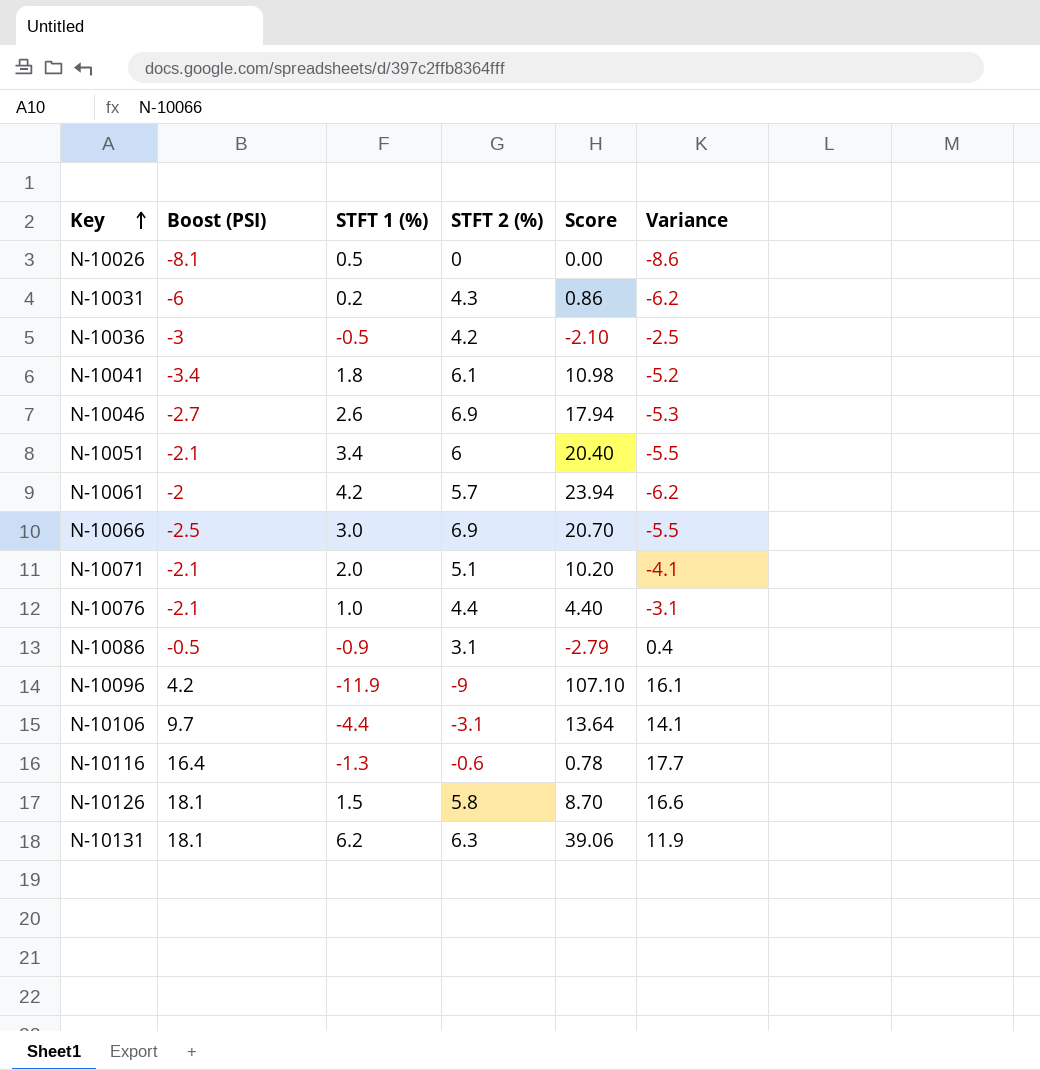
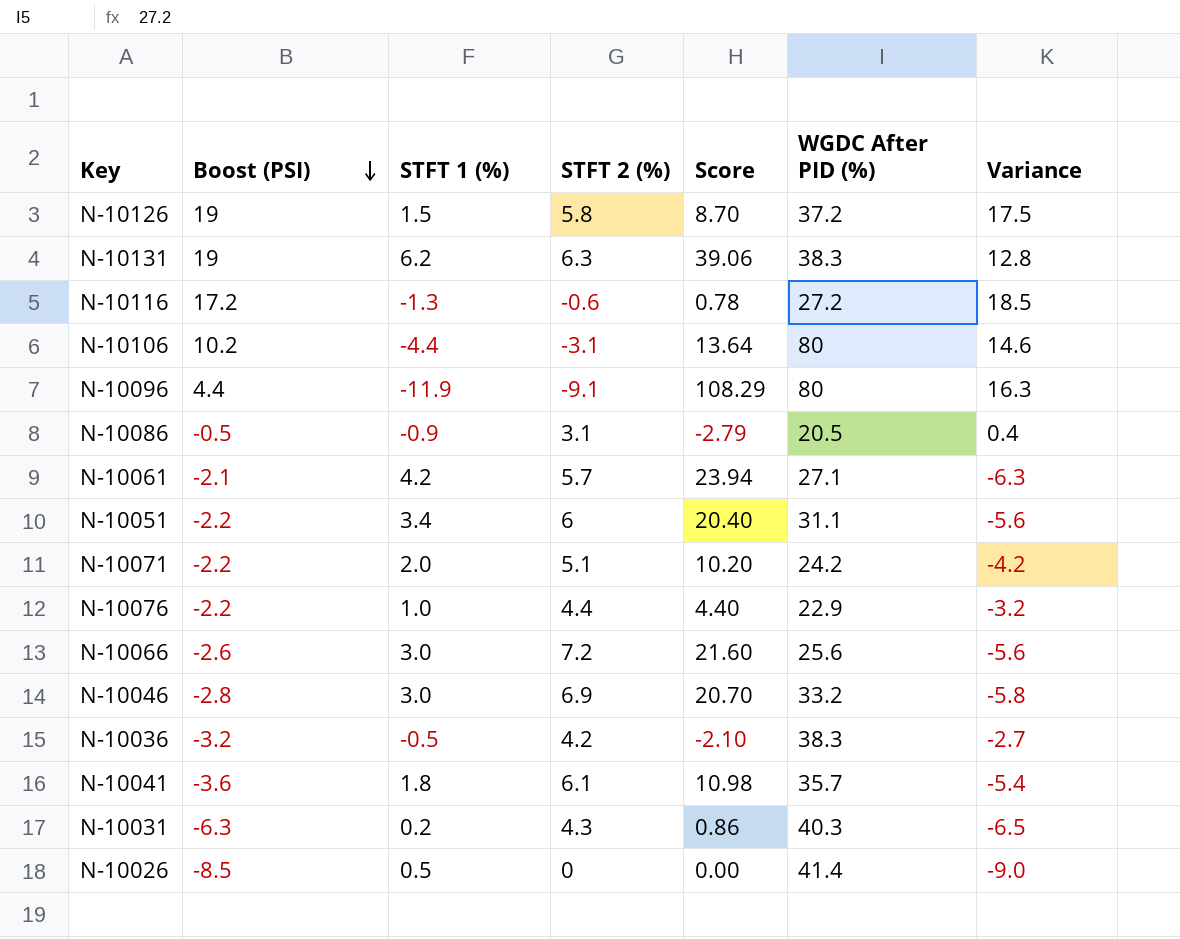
row order: Key ascending -> Boost (PSI) descending
column WGDC After PID (%) | position: none -> 6
N-10126 | Boost (PSI): 18.1 -> 19
N-10126 | Variance: 16.6 -> 17.5
N-10131 | Boost (PSI): 18.1 -> 19
N-10131 | Variance: 11.9 -> 12.8
N-10116 | Boost (PSI): 16.4 -> 17.2
N-10116 | Variance: 17.7 -> 18.5
N-10106 | Boost (PSI): 9.7 -> 10.2
N-10106 | Variance: 14.1 -> 14.6
N-10096 | Boost (PSI): 4.2 -> 4.4
N-10096 | STFT 2 (%): -9 -> -9.1
N-10096 | Score: 107.10 -> 108.29
N-10096 | Variance: 16.1 -> 16.3
N-10061 | Boost (PSI): -2 -> -2.1
N-10061 | Variance: -6.2 -> -6.3
N-10051 | Boost (PSI): -2.1 -> -2.2
N-10051 | Variance: -5.5 -> -5.6
N-10071 | Boost (PSI): -2.1 -> -2.2
N-10071 | Variance: -4.1 -> -4.2
N-10076 | Boost (PSI): -2.1 -> -2.2
N-10076 | Variance: -3.1 -> -3.2
N-10066 | Boost (PSI): -2.5 -> -2.6
N-10066 | STFT 2 (%): 6.9 -> 7.2
N-10066 | Score: 20.70 -> 21.60
N-10066 | Variance: -5.5 -> -5.6
N-10046 | Boost (PSI): -2.7 -> -2.8
N-10046 | STFT 1 (%): 2.6 -> 3.0
N-10046 | Score: 17.94 -> 20.70
N-10046 | Variance: -5.3 -> -5.8
N-10036 | Boost (PSI): -3 -> -3.2
N-10036 | Variance: -2.5 -> -2.7
N-10041 | Boost (PSI): -3.4 -> -3.6
N-10041 | Variance: -5.2 -> -5.4
N-10031 | Boost (PSI): -6 -> -6.3
N-10031 | Variance: -6.2 -> -6.5
N-10026 | Boost (PSI): -8.1 -> -8.5
N-10026 | Variance: -8.6 -> -9.0

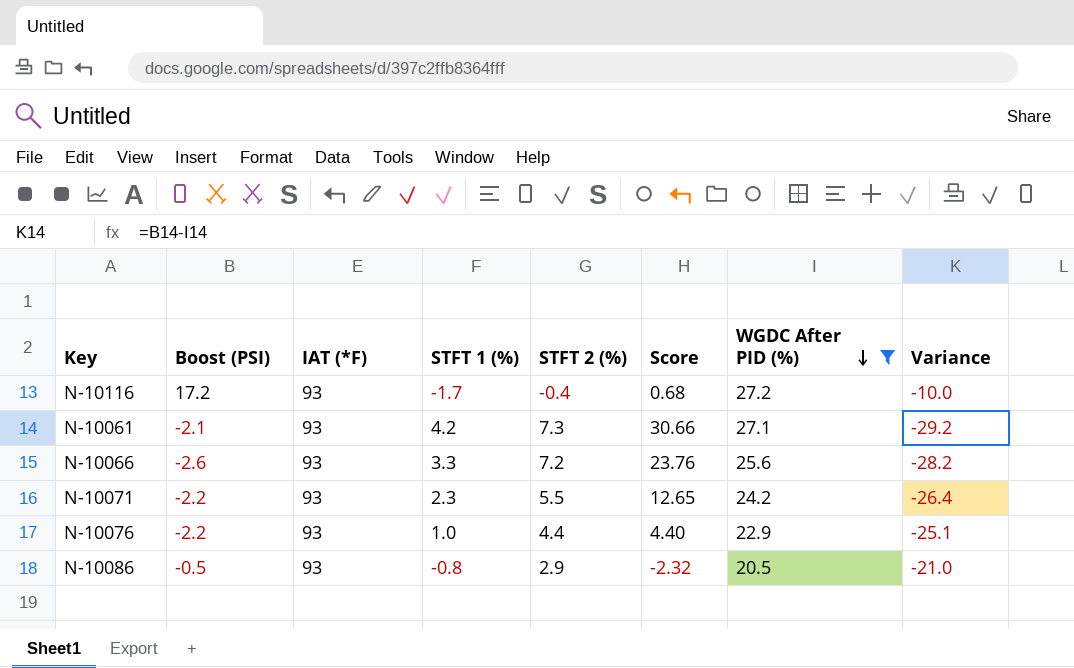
filter: none -> WGDC After PID (%) <= 27.2
row order: Boost (PSI) descending -> WGDC After PID (%) descending
column IAT (*F) | position: none -> 3
column Variance | formula: [Boost (PSI)] - [STFT 1 (%)] -> [Boost (PSI)] - [WGDC After PID (%)]
N-10116 | STFT 1 (%): -1.3 -> -1.7
N-10116 | STFT 2 (%): -0.6 -> -0.4
N-10116 | Score: 0.78 -> 0.68
N-10061 | STFT 2 (%): 5.7 -> 7.3
N-10061 | Score: 23.94 -> 30.66
N-10066 | STFT 1 (%): 3.0 -> 3.3
N-10066 | Score: 21.60 -> 23.76
N-10071 | STFT 1 (%): 2.0 -> 2.3
N-10071 | STFT 2 (%): 5.1 -> 5.5
N-10071 | Score: 10.20 -> 12.65
N-10086 | STFT 1 (%): -0.9 -> -0.8
N-10086 | STFT 2 (%): 3.1 -> 2.9
N-10086 | Score: -2.79 -> -2.32

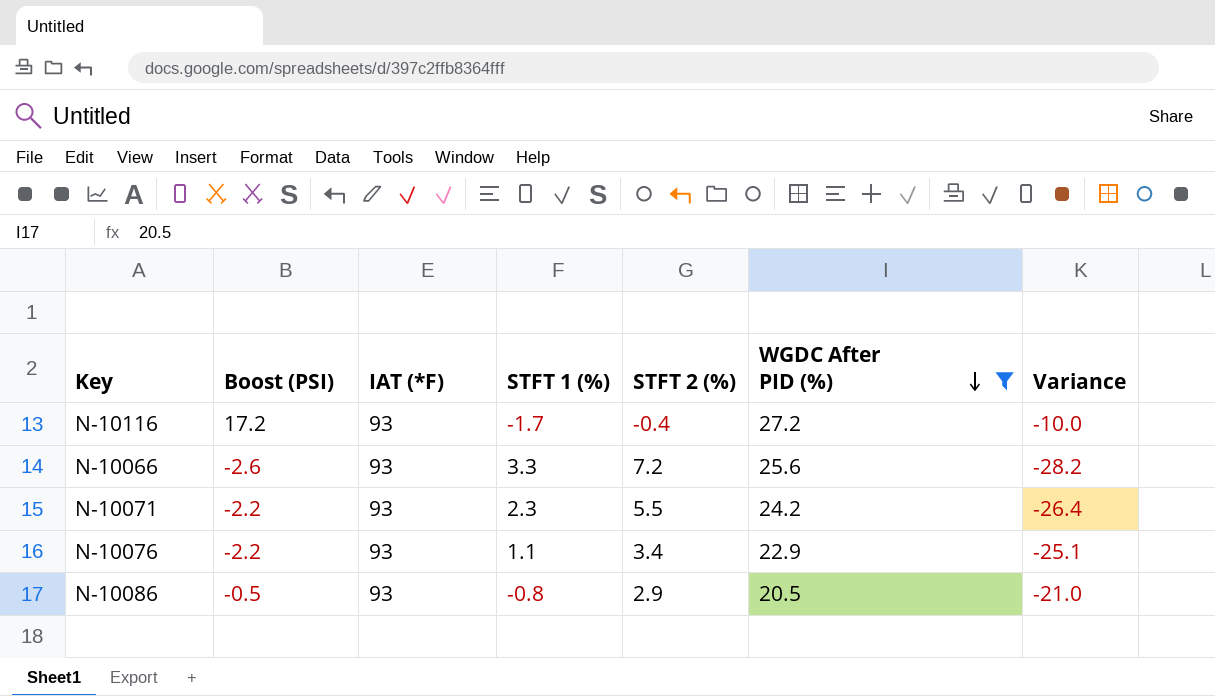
column Score | formula: [STFT 1 (%)] * [STFT 2 (%)] -> none
row N-10061: -2.1 | 93 | 4.2 | 7.3 | 30.66 | 27.1 | -29.2 -> none
N-10076 | STFT 1 (%): 1.0 -> 1.1
N-10076 | STFT 2 (%): 4.4 -> 3.4

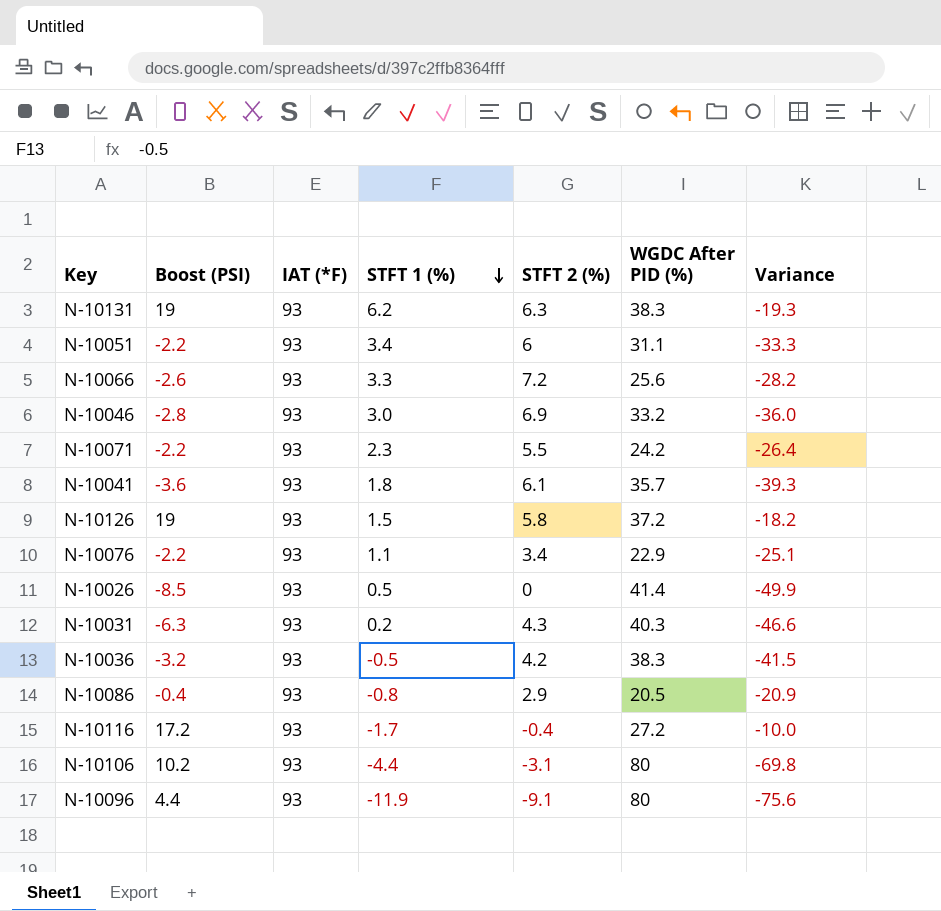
filter: WGDC After PID (%) <= 27.2 -> none
row order: WGDC After PID (%) descending -> STFT 1 (%) descending
N-10086 | Boost (PSI): -0.5 -> -0.4
N-10086 | Variance: -21.0 -> -20.9

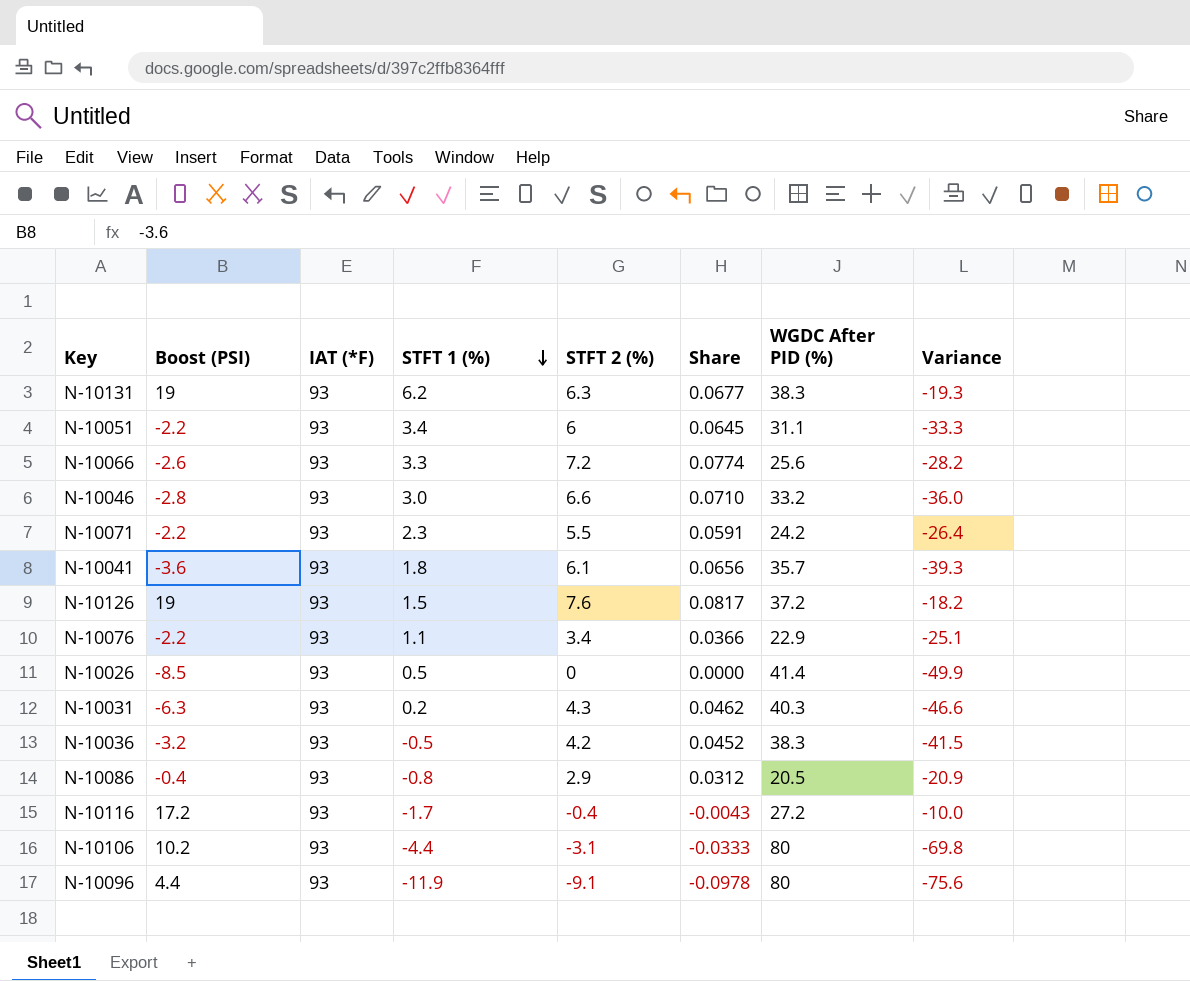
column Share | formula: none -> [STFT 2 (%)] / [IAT (*F)]
N-10046 | STFT 2 (%): 6.9 -> 6.6
N-10126 | STFT 2 (%): 5.8 -> 7.6

